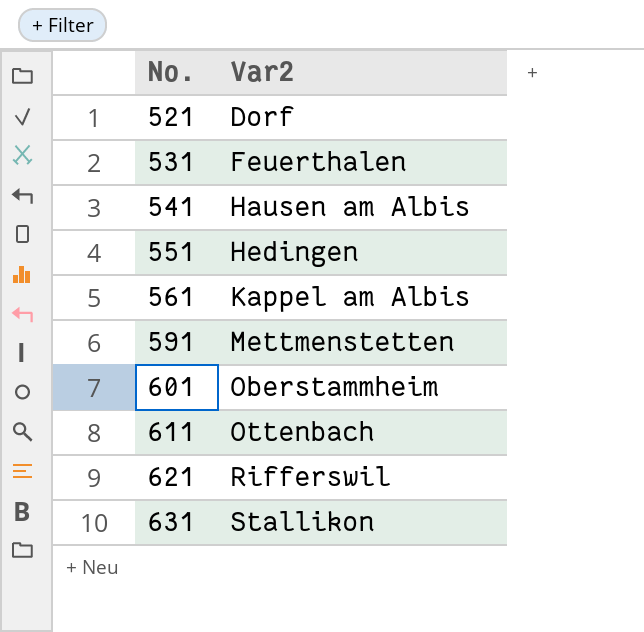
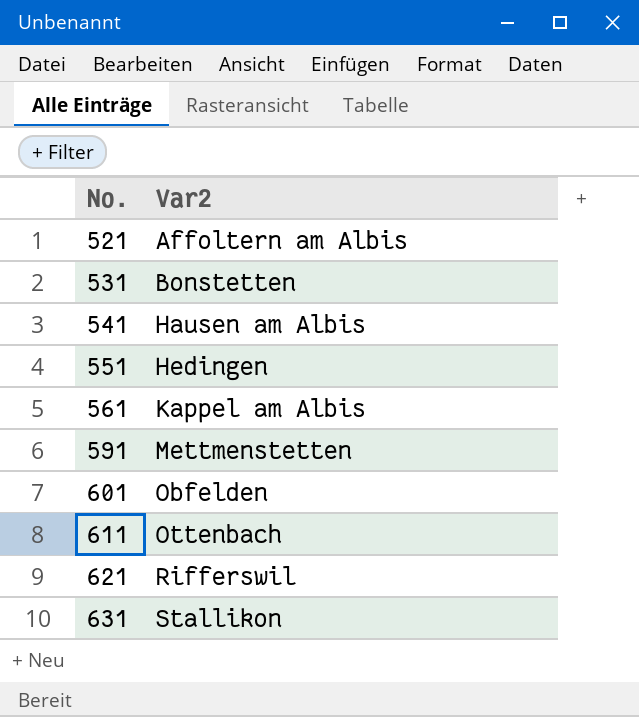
521 | Var2: Dorf -> Affoltern am Albis
531 | Var2: Feuerthalen -> Bonstetten
601 | Var2: Oberstammheim -> Obfelden

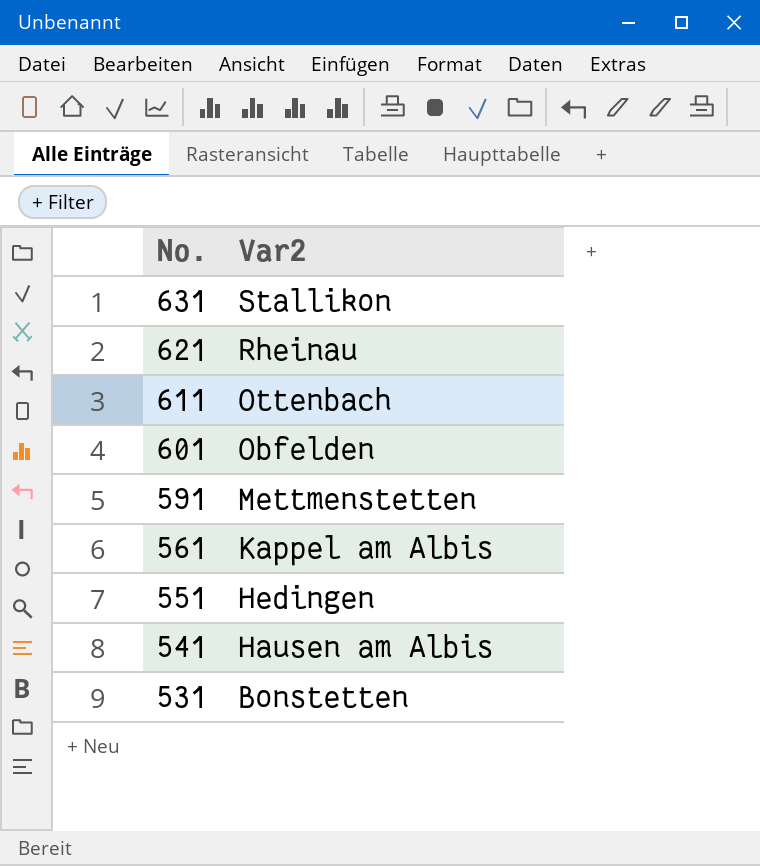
row order: No. ascending -> No. descending
row 521: Affoltern am Albis -> none
621 | Var2: Rifferswil -> Rheinau

